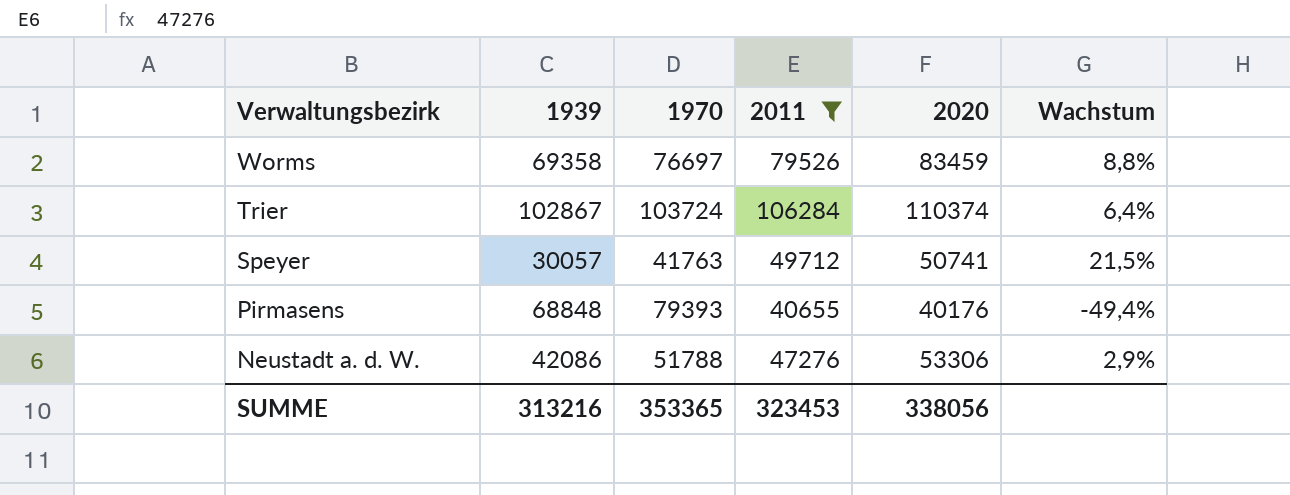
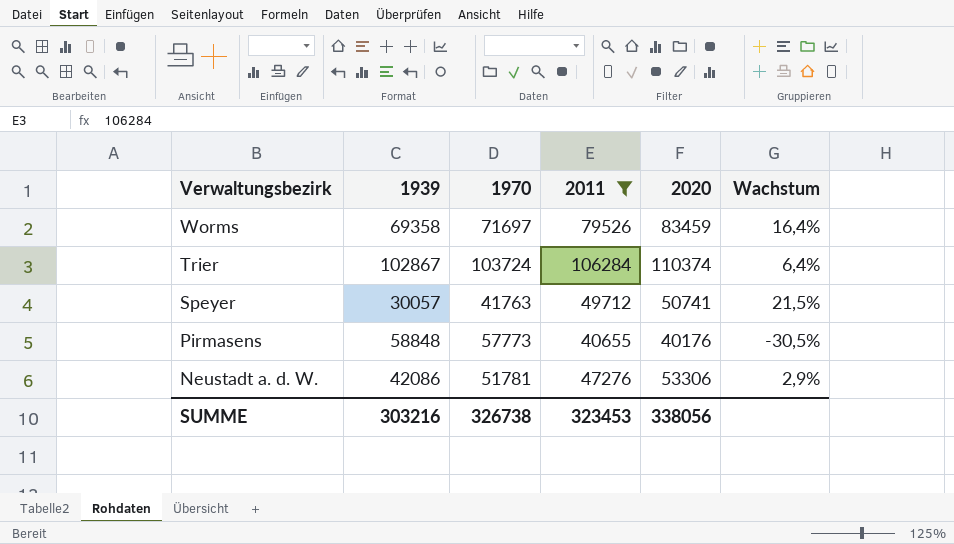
Worms | 1970: 76697 -> 71697
Worms | Wachstum: 8,8% -> 16,4%
Pirmasens | 1939: 68848 -> 58848
Pirmasens | 1970: 79393 -> 57773
Pirmasens | Wachstum: -49,4% -> -30,5%
Neustadt a. d. W. | 1970: 51788 -> 51781
SUMME | 1939: 313216 -> 303216
SUMME | 1970: 353365 -> 326738

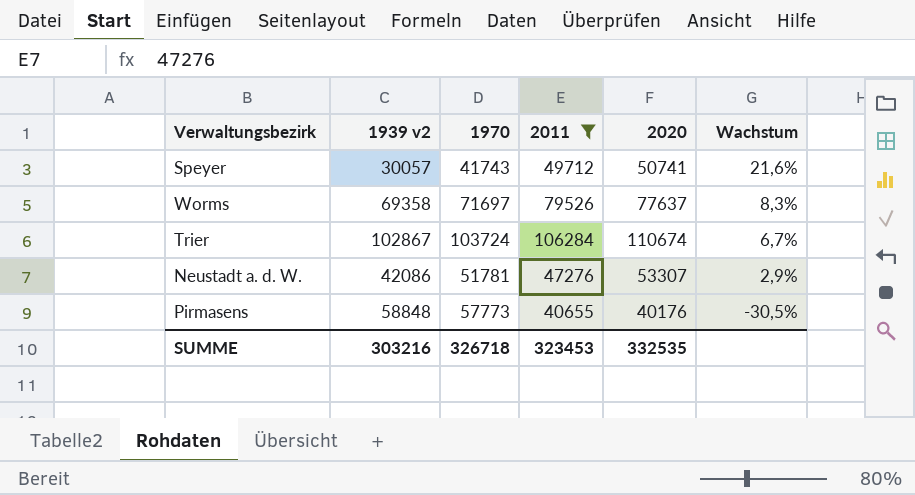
row order: Verwaltungsbezirk descending -> Wachstum descending
column name: 1939 -> 1939 v2
Speyer | 1970: 41763 -> 41743
Speyer | Wachstum: 21,5% -> 21,6%
Worms | 2020: 83459 -> 77637
Worms | Wachstum: 16,4% -> 8,3%
Trier | 2020: 110374 -> 110674
Trier | Wachstum: 6,4% -> 6,7%
Neustadt a. d. W. | 2020: 53306 -> 53307
SUMME | 1970: 326738 -> 326718
SUMME | 2020: 338056 -> 332535

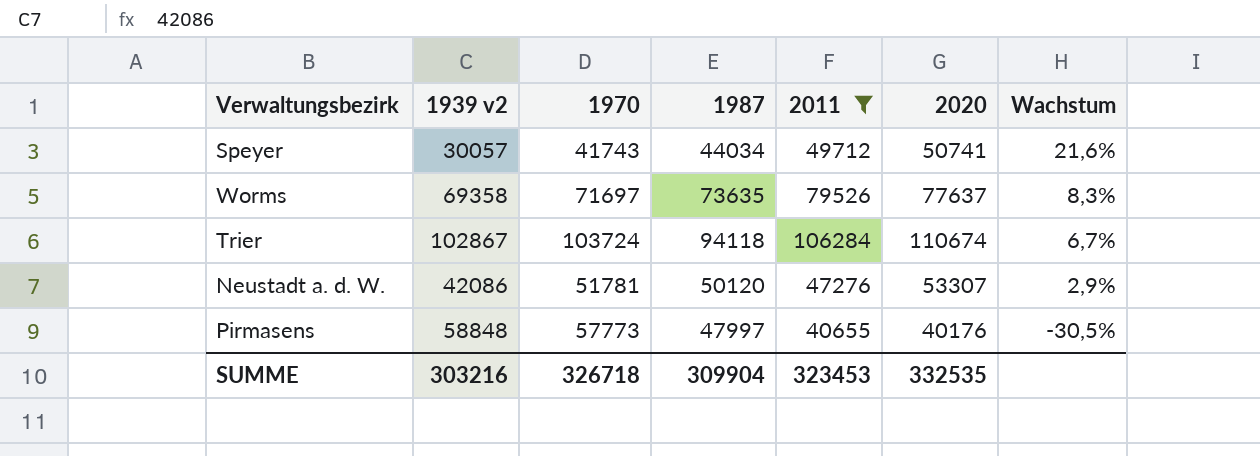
column 1987 | position: none -> 4

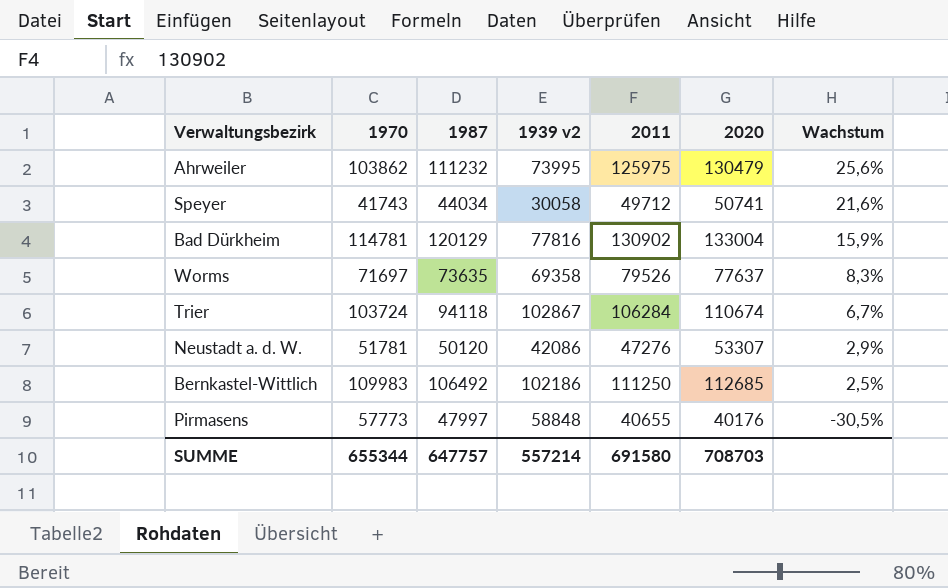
filter: 2011 <= 106284 -> none
column 1939 v2 | position: 2 -> 4
Speyer | 1939 v2: 30057 -> 30058
SUMME | 1970: 326718 -> 655344
SUMME | 1987: 309904 -> 647757
SUMME | 1939 v2: 303216 -> 557214
SUMME | 2011: 323453 -> 691580
SUMME | 2020: 332535 -> 708703

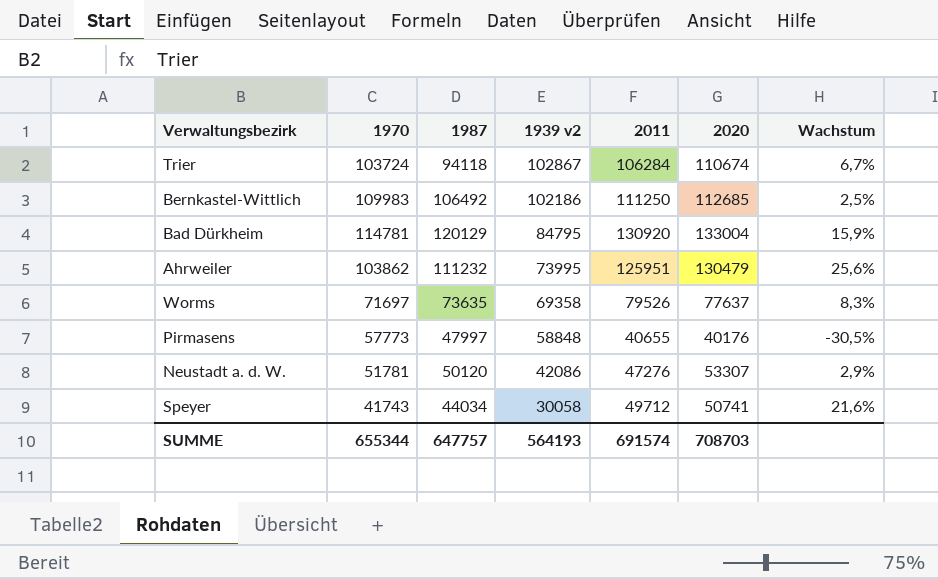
row order: Wachstum descending -> 1939 v2 descending
Bad Dürkheim | 1939 v2: 77816 -> 84795
Bad Dürkheim | 2011: 130902 -> 130920
Ahrweiler | 2011: 125975 -> 125951
SUMME | 1939 v2: 557214 -> 564193
SUMME | 2011: 691580 -> 691574

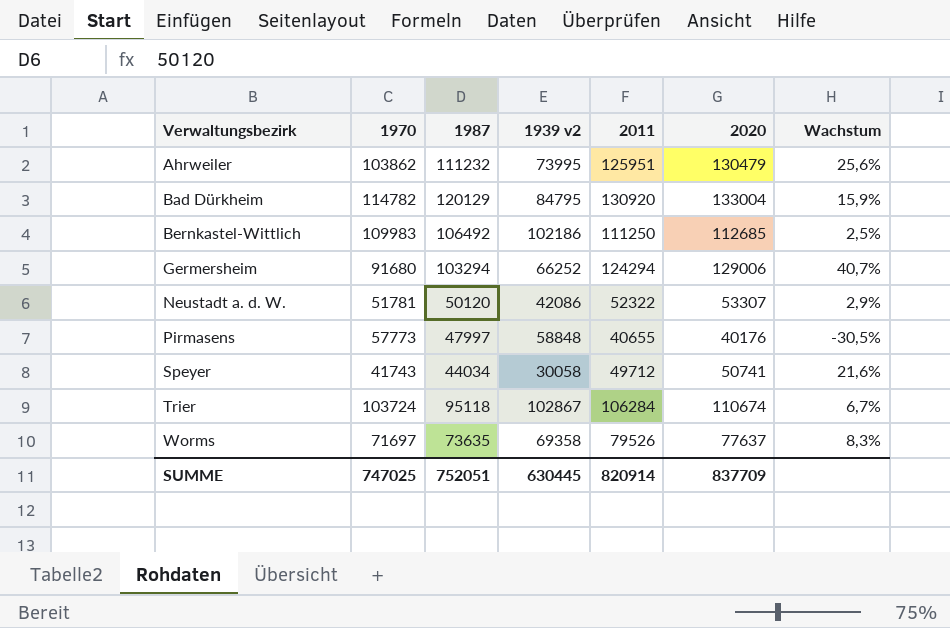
row order: 1939 v2 descending -> Verwaltungsbezirk ascending
Bad Dürkheim | 1970: 114781 -> 114782
row Germersheim: none -> 91680 | 103294 | 66252 | 124294 | 129006 | 40,7%
Neustadt a. d. W. | 2011: 47276 -> 52322
Trier | 1987: 94118 -> 95118
SUMME | 1970: 655344 -> 747025
SUMME | 1987: 647757 -> 752051
SUMME | 1939 v2: 564193 -> 630445
SUMME | 2011: 691574 -> 820914
SUMME | 2020: 708703 -> 837709

